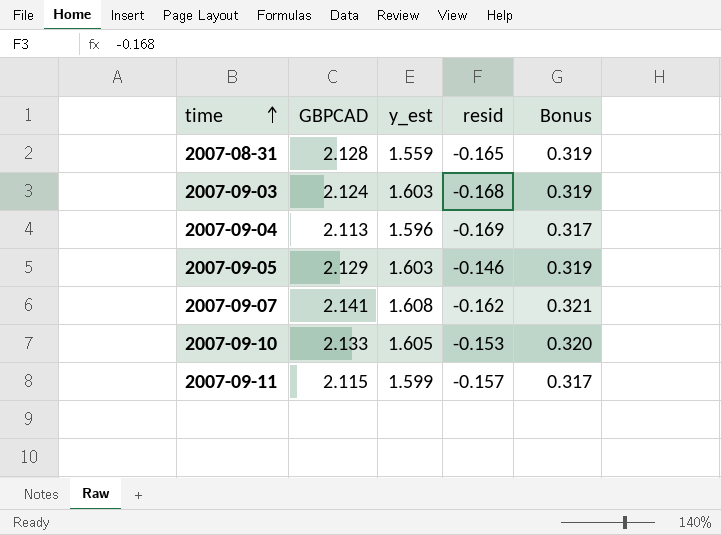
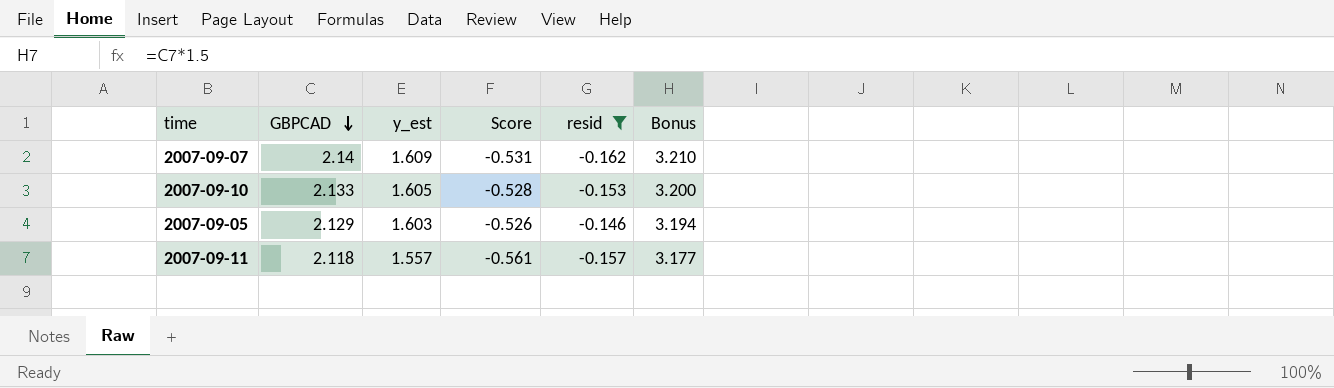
filter: none -> resid >= -0.162
row order: time ascending -> GBPCAD descending
column Score | formula: none -> [y_est] - [GBPCAD]
column Bonus | formula: [GBPCAD] * 0.15 -> [GBPCAD] * 1.5
2007-09-07 | GBPCAD: 2.141 -> 2.14
2007-09-07 | y_est: 1.608 -> 1.609
2007-09-11 | GBPCAD: 2.115 -> 2.118
2007-09-11 | y_est: 1.599 -> 1.557

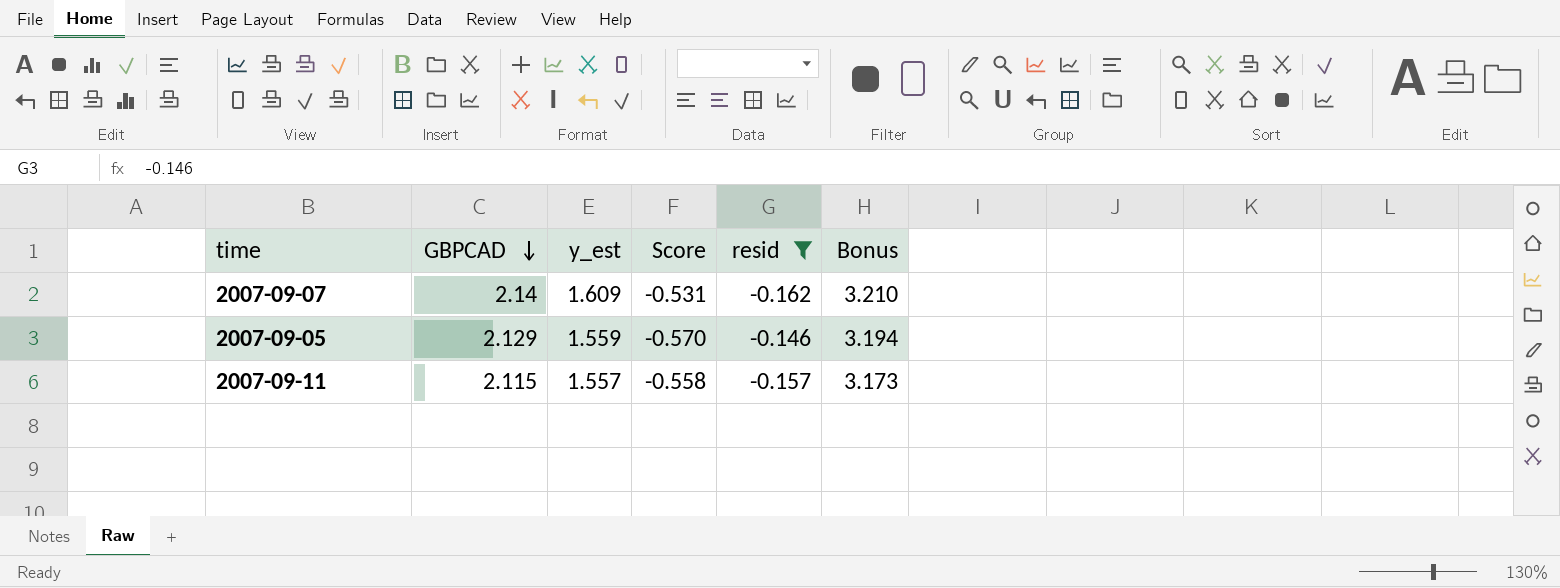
row 2007-09-10: 2.133 | 1.605 | -0.528 | -0.153 | 3.200 -> none
2007-09-05 | y_est: 1.603 -> 1.559
2007-09-05 | Score: -0.526 -> -0.570
2007-09-11 | GBPCAD: 2.118 -> 2.115
2007-09-11 | Score: -0.561 -> -0.558
2007-09-11 | Bonus: 3.177 -> 3.173

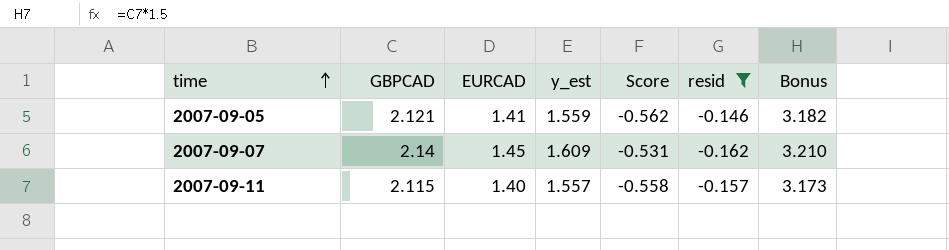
row order: GBPCAD descending -> time ascending
column EURCAD | formula: none -> [y_est] + [resid]
2007-09-05 | GBPCAD: 2.129 -> 2.121
2007-09-05 | Score: -0.570 -> -0.562
2007-09-05 | Bonus: 3.194 -> 3.182

